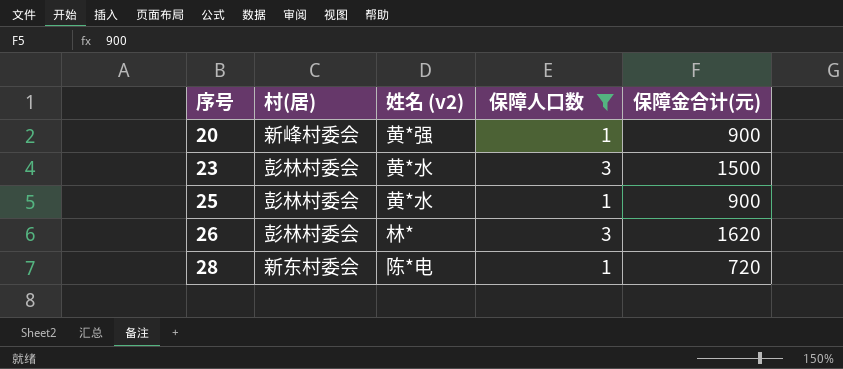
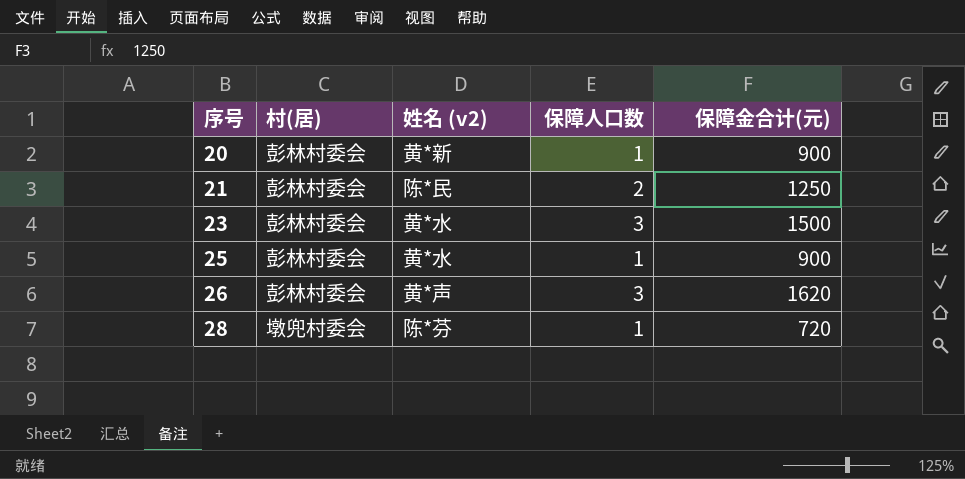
filter: 保障人口数 != 2 -> none
20 | 村(居): 新峰村委会 -> 彭林村委会
20 | 姓名 (v2): 黄*强 -> 黄*新
26 | 姓名 (v2): 林* -> 黄*声
28 | 村(居): 新东村委会 -> 墩兜村委会
28 | 姓名 (v2): 陈*电 -> 陈*芬

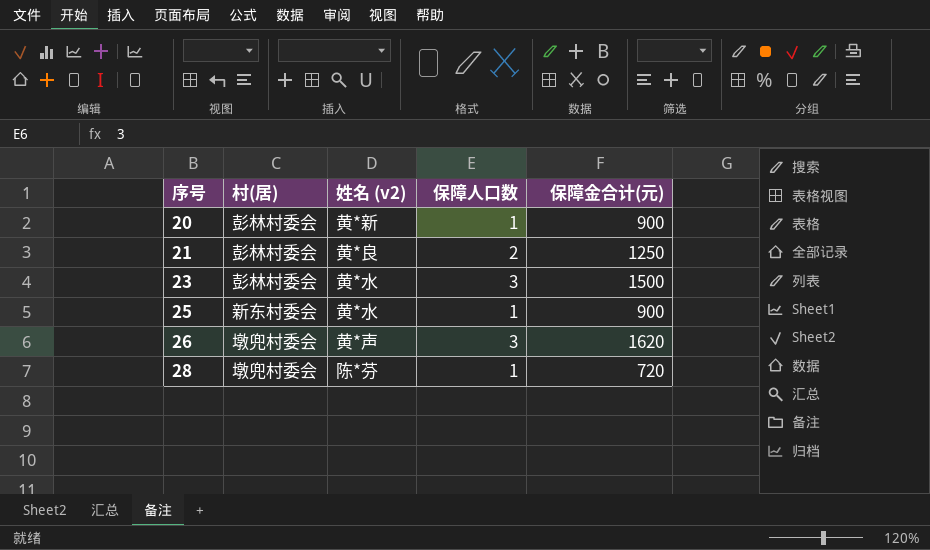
21 | 姓名 (v2): 陈*民 -> 黄*良
25 | 村(居): 彭林村委会 -> 新东村委会
26 | 村(居): 彭林村委会 -> 墩兜村委会

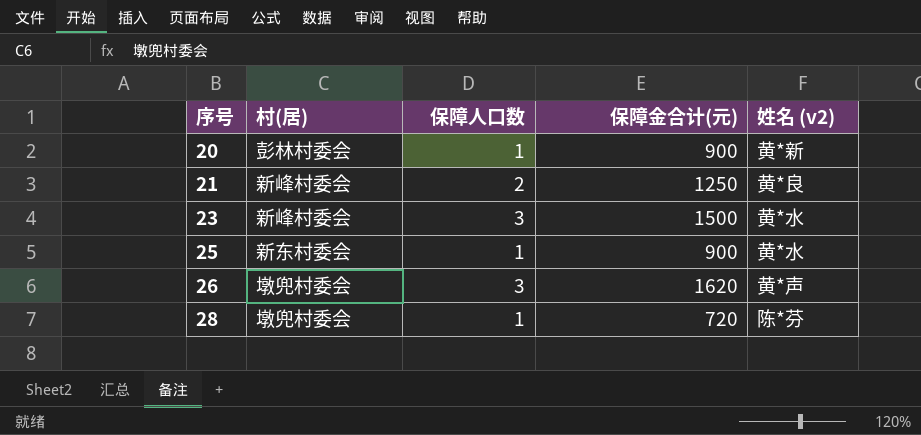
column 姓名 (v2) | position: 3 -> 5
21 | 村(居): 彭林村委会 -> 新峰村委会
23 | 村(居): 彭林村委会 -> 新峰村委会

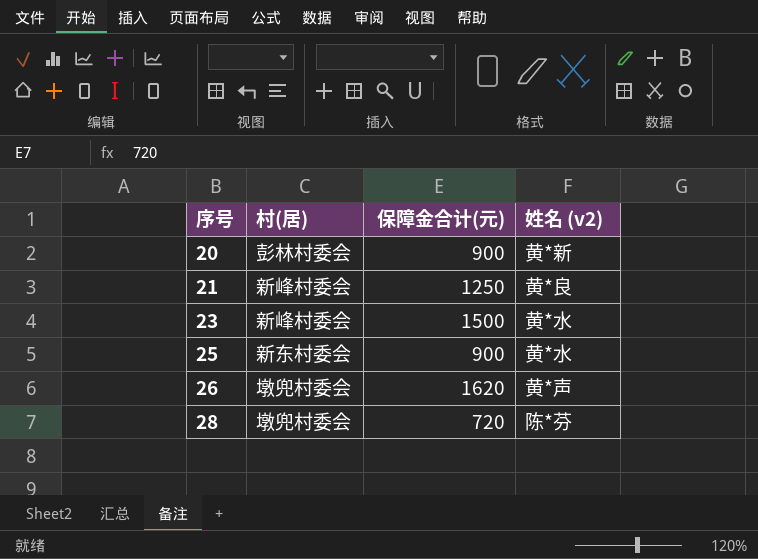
column 保障人口数 | position: 3 -> none

